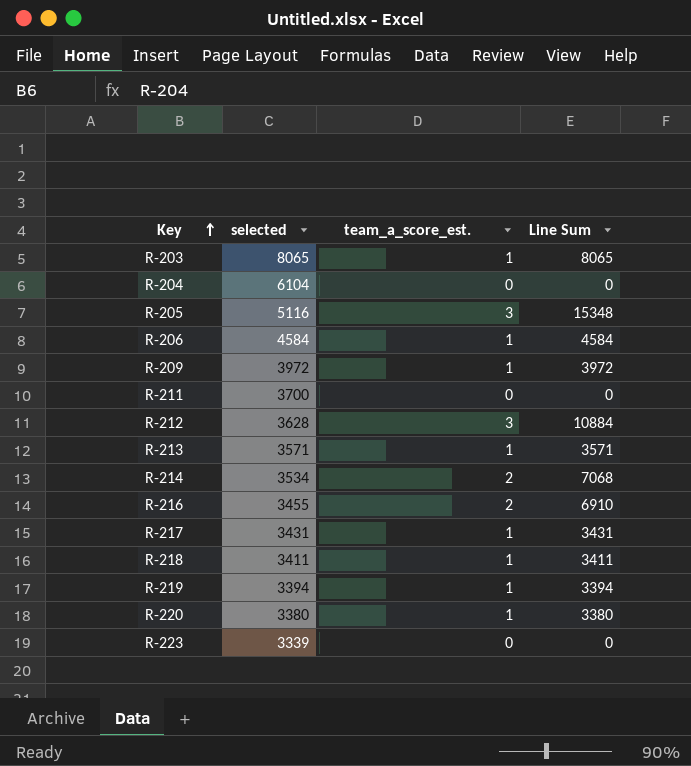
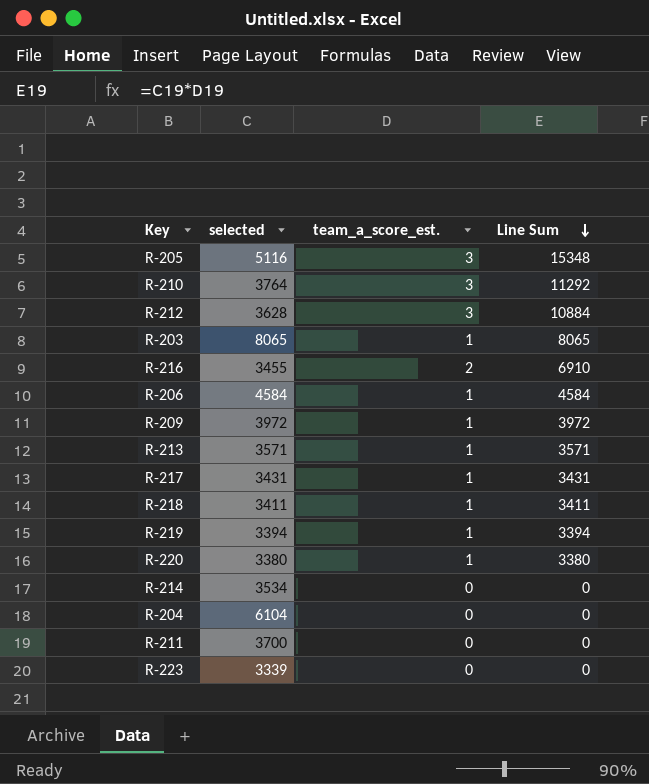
row order: Key ascending -> Line Sum descending
row R-210: none -> 3764 | 3 | 11292
R-214 | team_a_score_est.: 2 -> 0
R-214 | Line Sum: 7068 -> 0

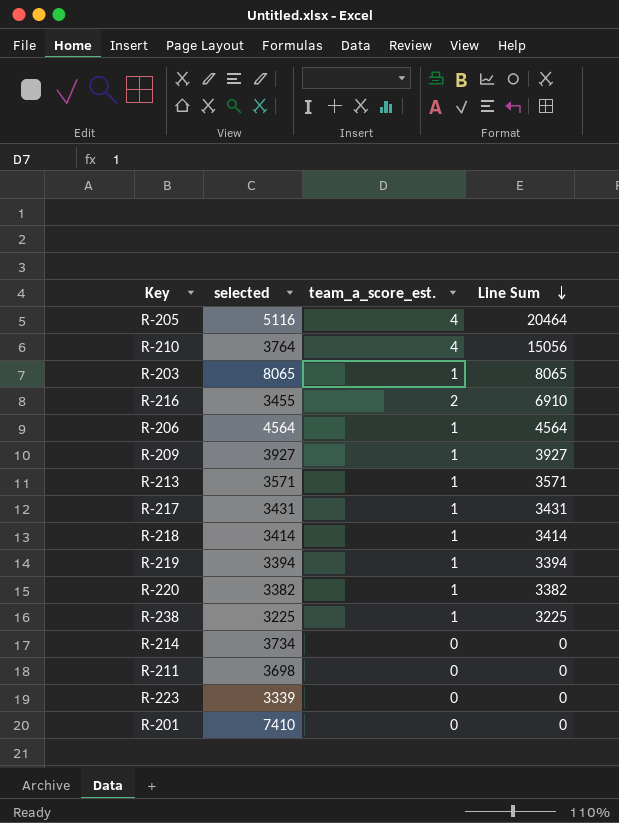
row R-212: 3628 | 3 | 10884 -> none
row R-204: 6104 | 0 | 0 -> none
R-205 | team_a_score_est.: 3 -> 4
R-205 | Line Sum: 15348 -> 20464
R-210 | team_a_score_est.: 3 -> 4
R-210 | Line Sum: 11292 -> 15056
R-206 | selected: 4584 -> 4564
R-206 | Line Sum: 4584 -> 4564
R-209 | selected: 3972 -> 3927
R-209 | Line Sum: 3972 -> 3927
R-218 | selected: 3411 -> 3414
R-218 | Line Sum: 3411 -> 3414
R-220 | selected: 3380 -> 3382
R-220 | Line Sum: 3380 -> 3382
row R-238: none -> 3225 | 1 | 3225
R-214 | selected: 3534 -> 3734
R-211 | selected: 3700 -> 3698
row R-201: none -> 7410 | 0 | 0

